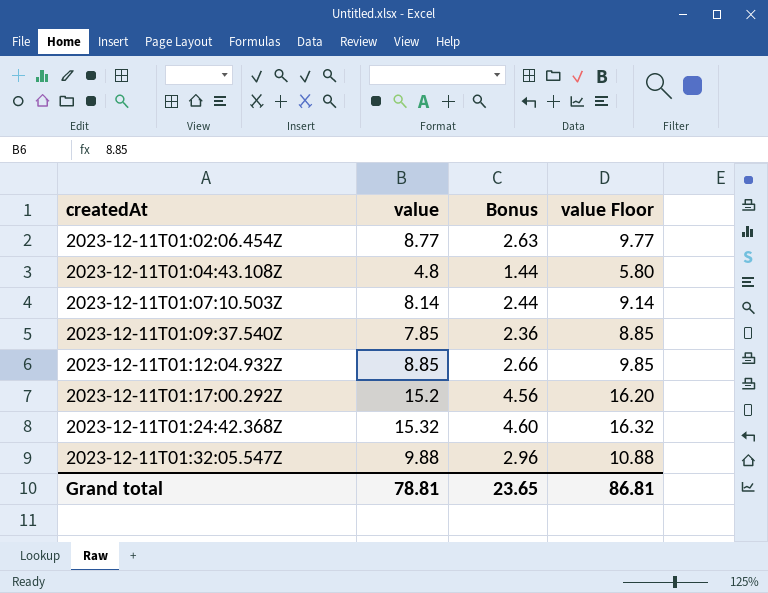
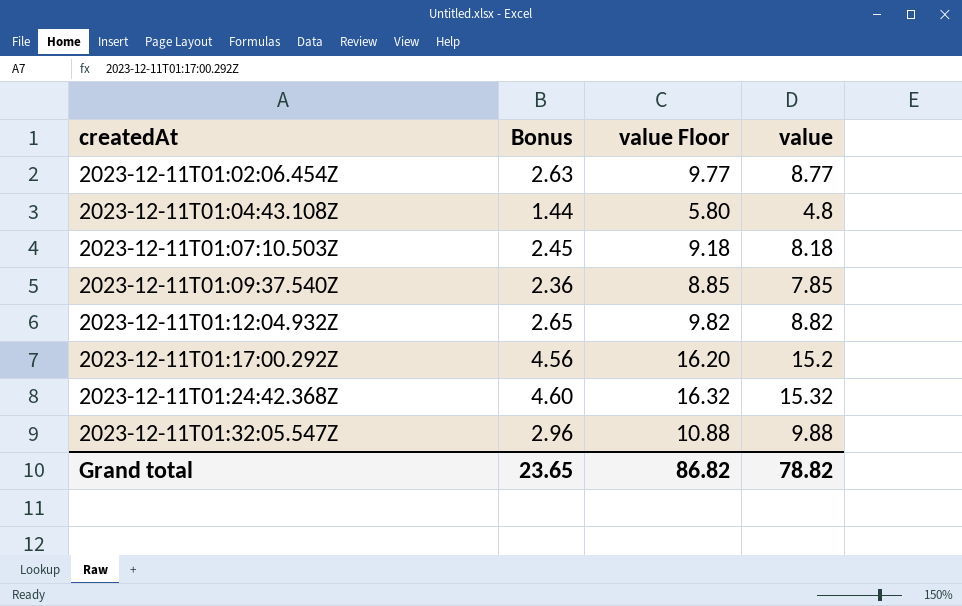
column value | position: 2 -> 4
2023-12-11T01:07:10.503Z | Bonus: 2.44 -> 2.45
2023-12-11T01:07:10.503Z | value Floor: 9.14 -> 9.18
2023-12-11T01:07:10.503Z | value: 8.14 -> 8.18
2023-12-11T01:12:04.932Z | Bonus: 2.66 -> 2.65
2023-12-11T01:12:04.932Z | value Floor: 9.85 -> 9.82
2023-12-11T01:12:04.932Z | value: 8.85 -> 8.82
Grand total | value Floor: 86.81 -> 86.82
Grand total | value: 78.81 -> 78.82

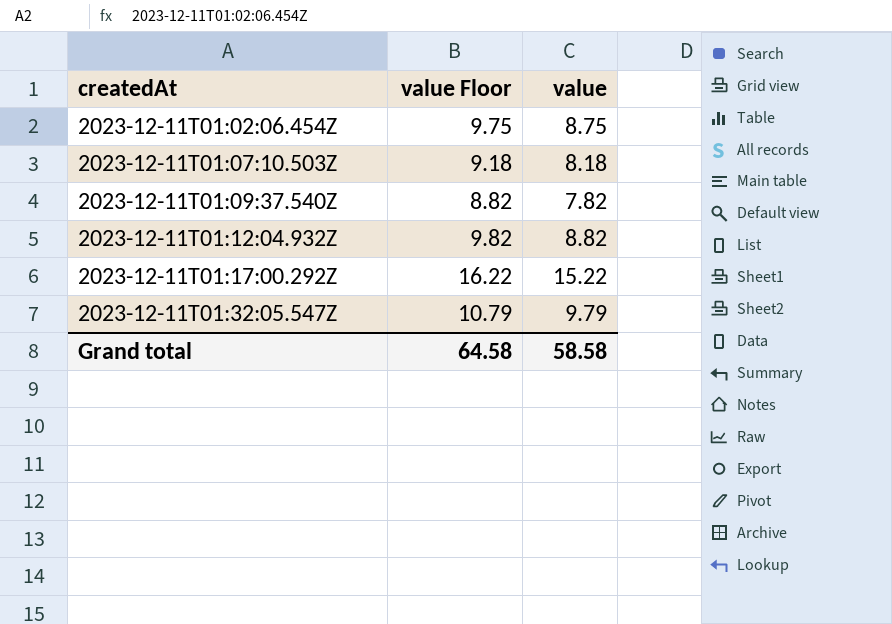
column Bonus | formula: [value] * 0.3 -> none
row 2023-12-11T01:04:43.108Z: 1.44 | 5.80 | 4.8 -> none
row 2023-12-11T01:24:42.368Z: 4.60 | 16.32 | 15.32 -> none
2023-12-11T01:02:06.454Z | value Floor: 9.77 -> 9.75
2023-12-11T01:02:06.454Z | value: 8.77 -> 8.75
2023-12-11T01:09:37.540Z | value Floor: 8.85 -> 8.82
2023-12-11T01:09:37.540Z | value: 7.85 -> 7.82
2023-12-11T01:17:00.292Z | value Floor: 16.20 -> 16.22
2023-12-11T01:17:00.292Z | value: 15.2 -> 15.22
2023-12-11T01:32:05.547Z | value Floor: 10.88 -> 10.79
2023-12-11T01:32:05.547Z | value: 9.88 -> 9.79
Grand total | value Floor: 86.82 -> 64.58
Grand total | value: 78.82 -> 58.58

